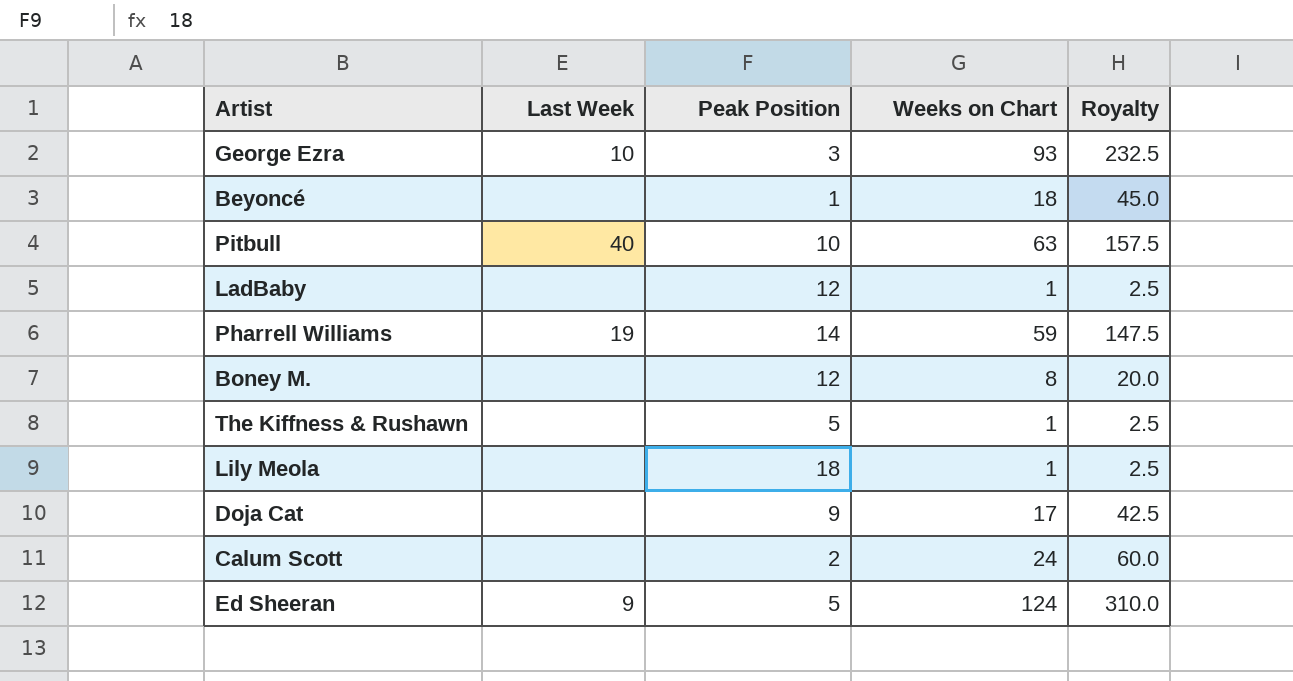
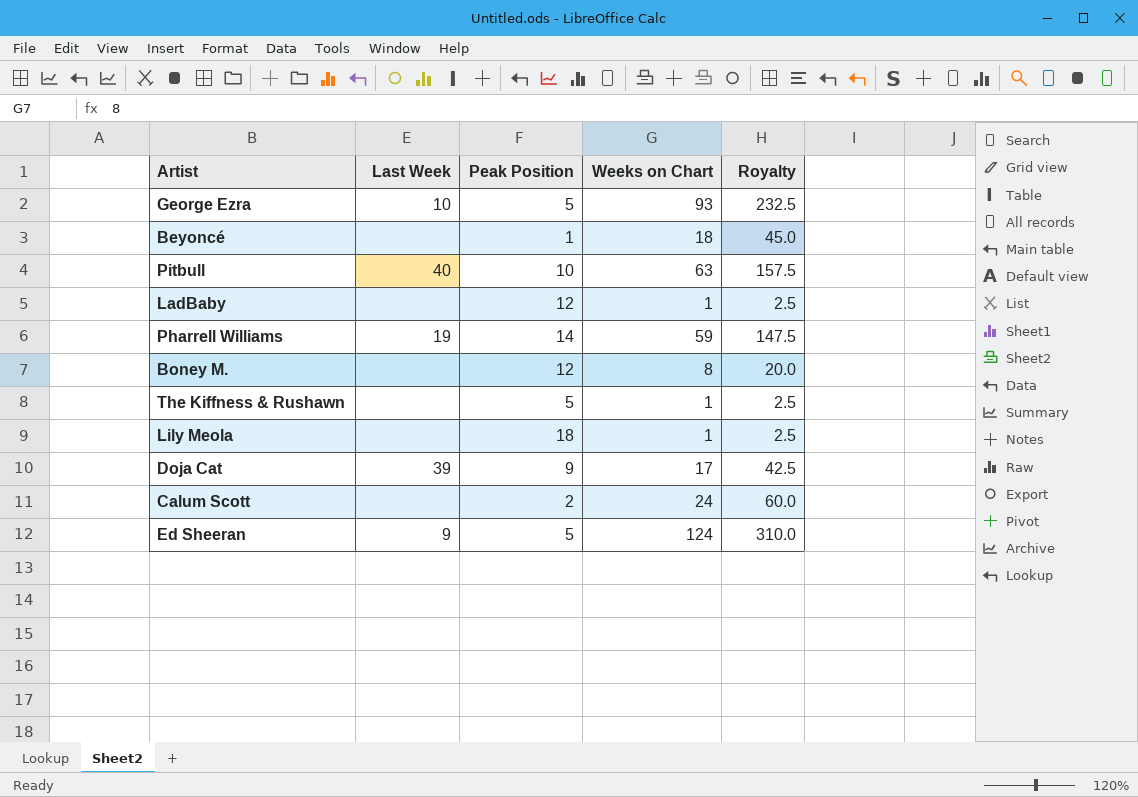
George Ezra | Peak Position: 3 -> 5
Doja Cat | Last Week: none -> 39

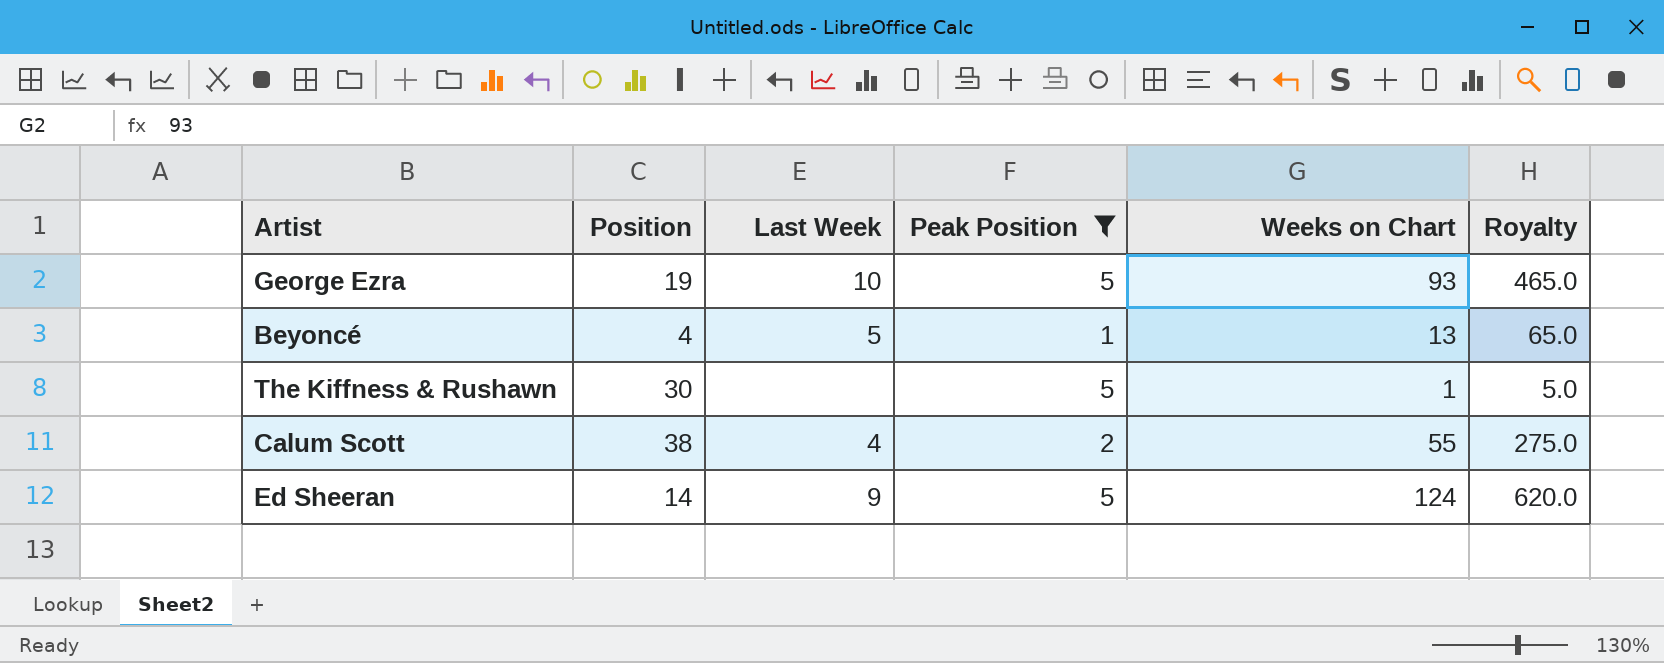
filter: none -> Peak Position <= 5
column Position | position: none -> 2
column Royalty | formula: [Weeks on Chart] * 2.5 -> [Weeks on Chart] * 5
Beyoncé | Last Week: none -> 5
Beyoncé | Weeks on Chart: 18 -> 13
Calum Scott | Last Week: none -> 4
Calum Scott | Weeks on Chart: 24 -> 55

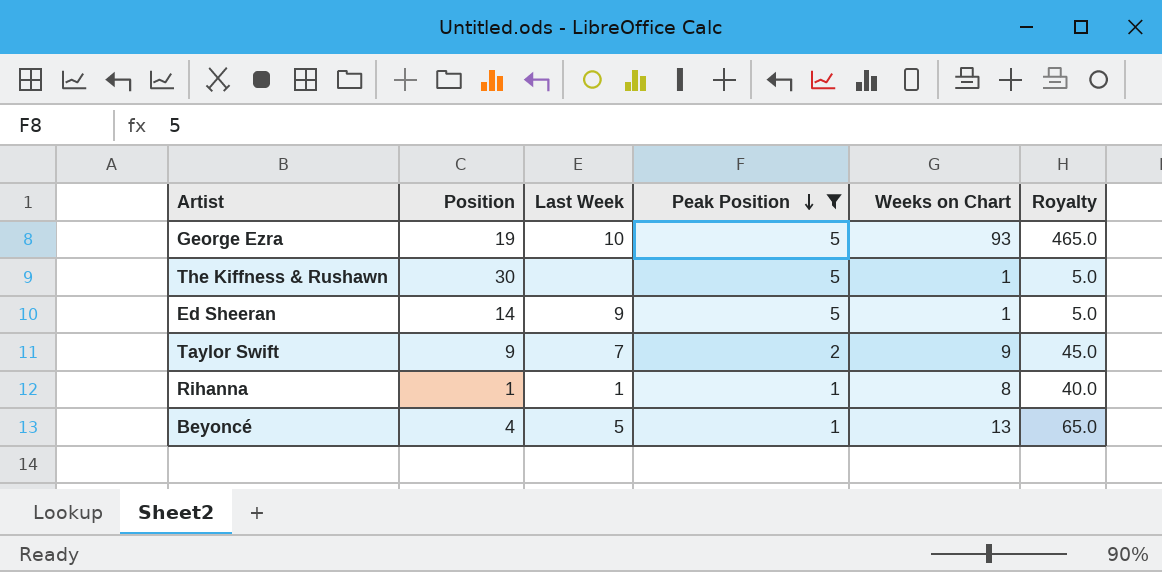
row order: none -> Peak Position descending
row Calum Scott: 38 | 4 | 2 | 55 | 275.0 -> none
Ed Sheeran | Weeks on Chart: 124 -> 1
Ed Sheeran | Royalty: 620.0 -> 5.0
row Taylor Swift: none -> 9 | 7 | 2 | 9 | 45.0
row Rihanna: none -> 1 | 1 | 1 | 8 | 40.0

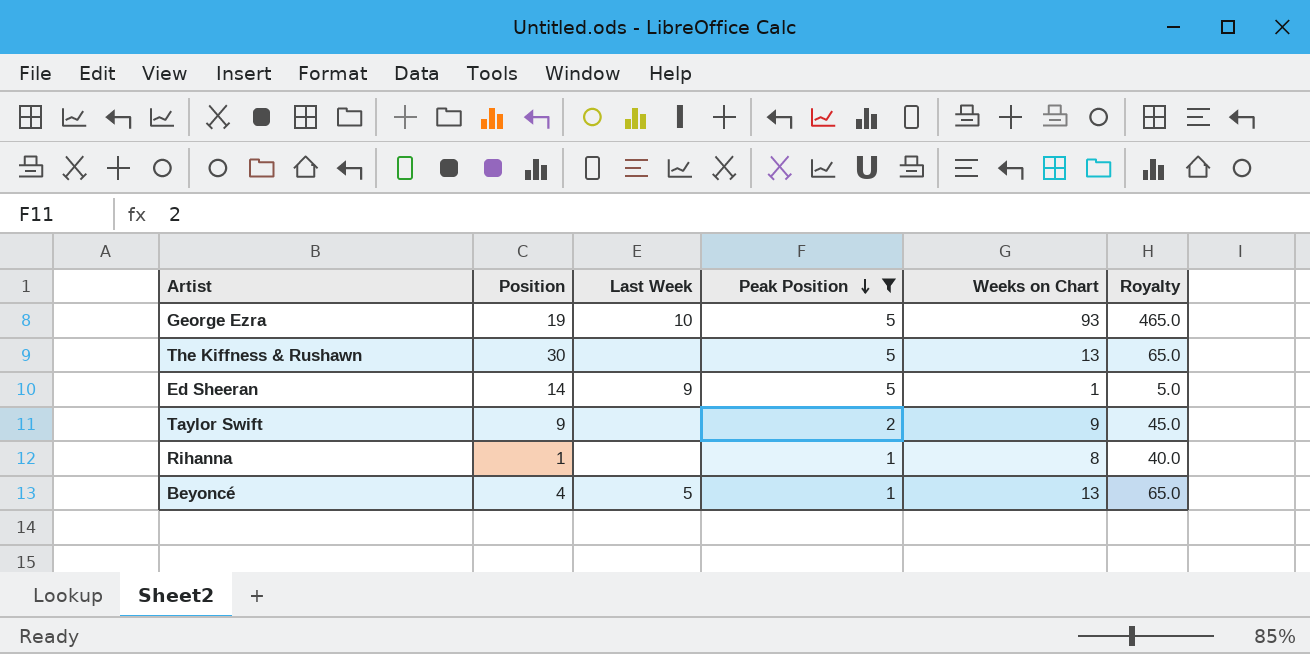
The Kiffness & Rushawn | Weeks on Chart: 1 -> 13
The Kiffness & Rushawn | Royalty: 5.0 -> 65.0
Taylor Swift | Last Week: 7 -> none
Rihanna | Last Week: 1 -> none

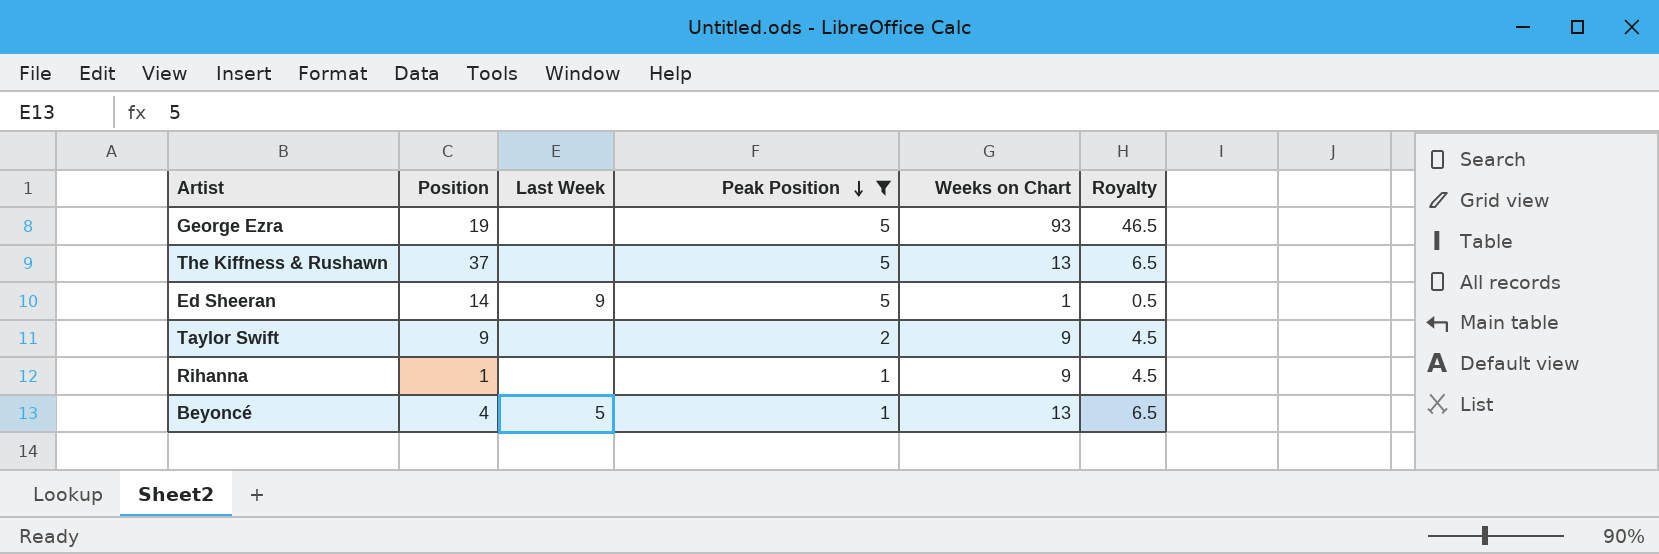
column Royalty | formula: [Weeks on Chart] * 5 -> [Weeks on Chart] * 0.5
George Ezra | Last Week: 10 -> none
The Kiffness & Rushawn | Position: 30 -> 37
Rihanna | Weeks on Chart: 8 -> 9

